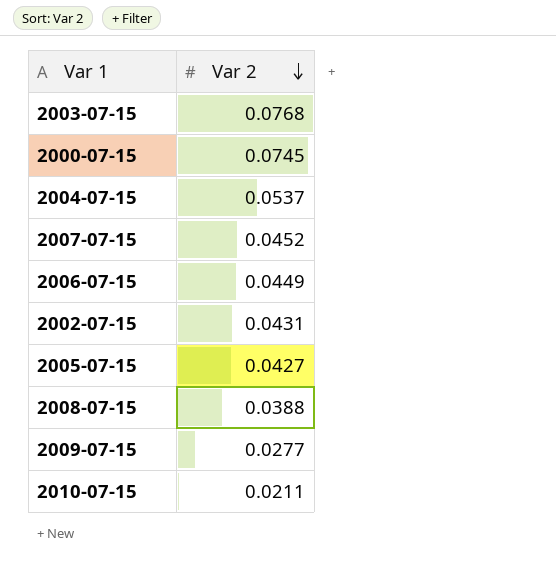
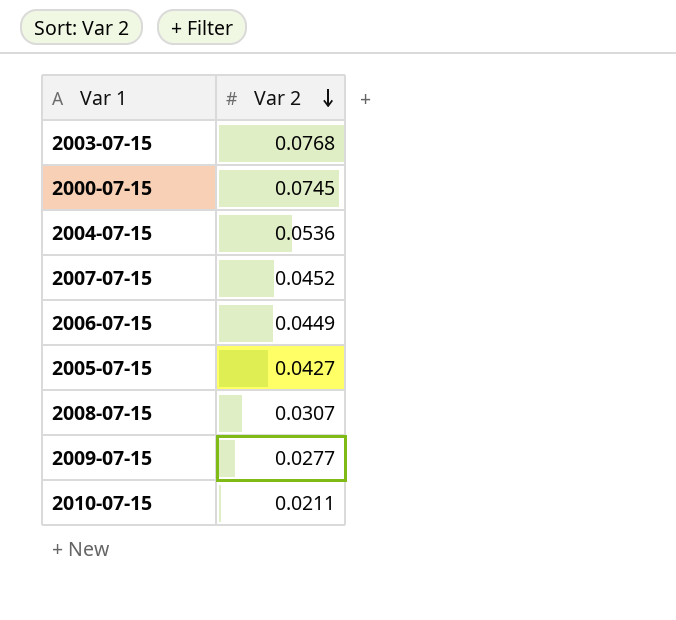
row 2002-07-15: 0.0431 -> none
2004-07-15 | Var 2: 0.0537 -> 0.0536
2008-07-15 | Var 2: 0.0388 -> 0.0307

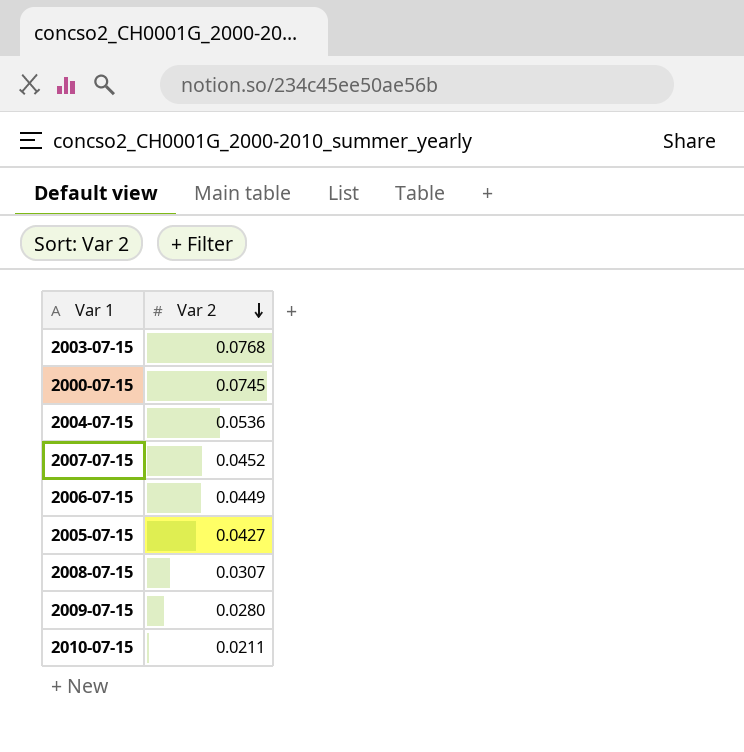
2009-07-15 | Var 2: 0.0277 -> 0.0280

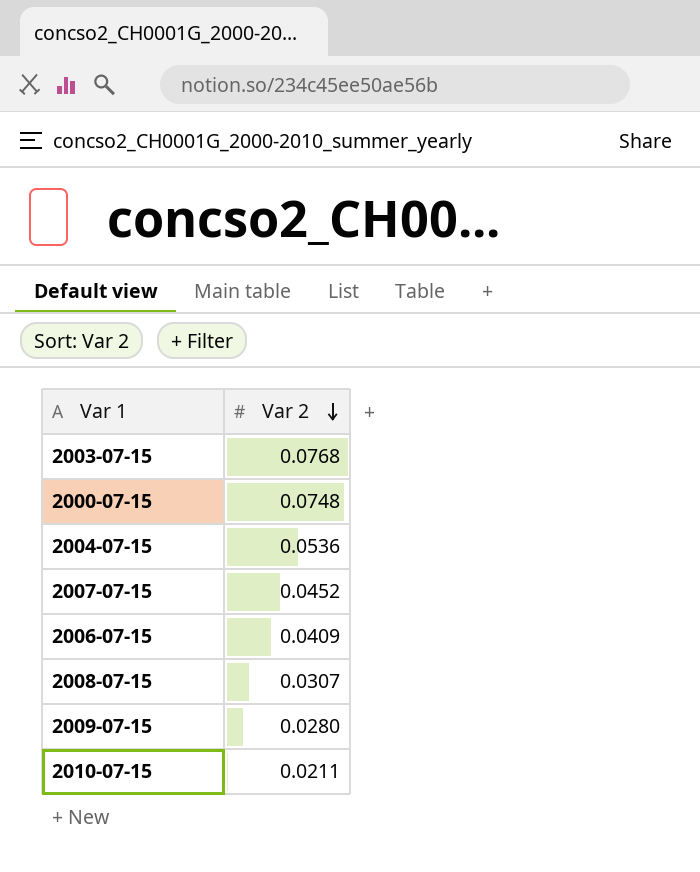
row 2005-07-15: 0.0427 -> none
2000-07-15 | Var 2: 0.0745 -> 0.0748
2006-07-15 | Var 2: 0.0449 -> 0.0409

